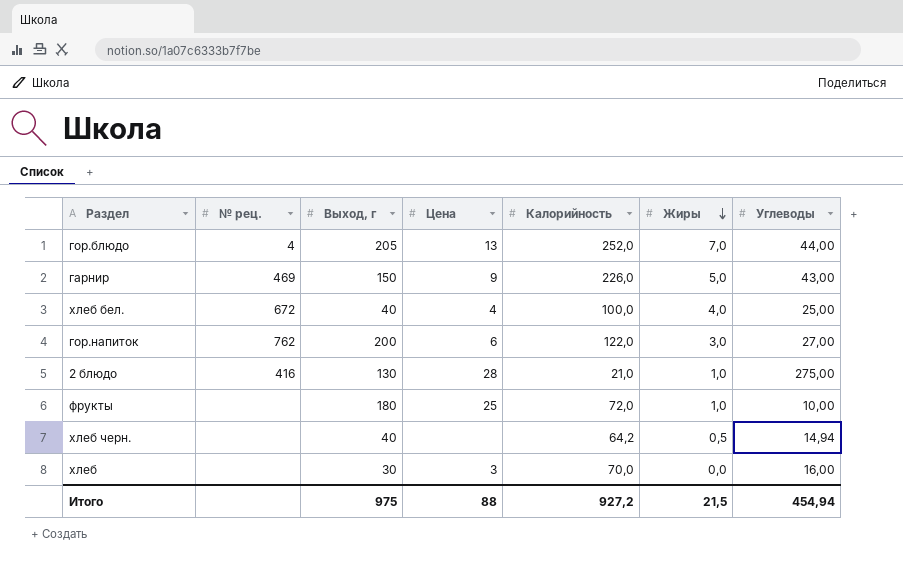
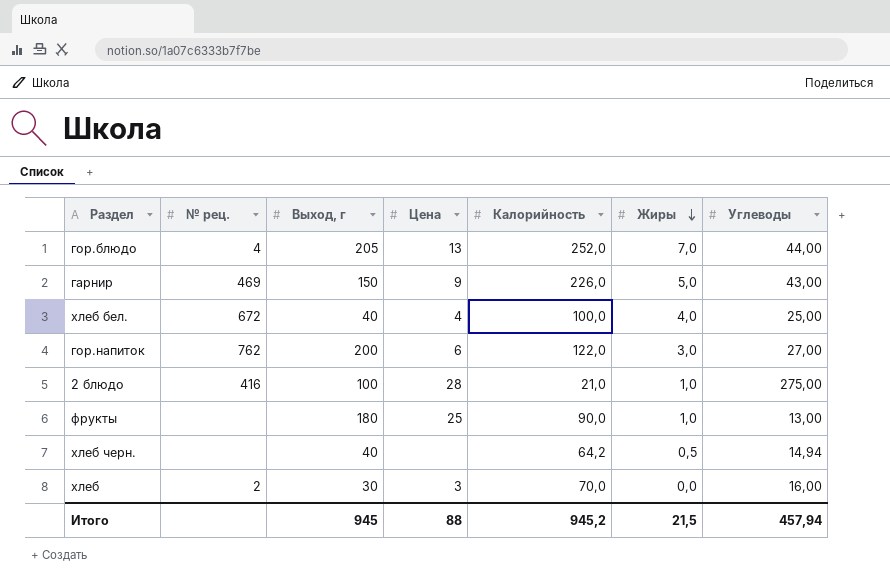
2 блюдо | Выход, г: 130 -> 100
фрукты | Калорийность: 72,0 -> 90,0
фрукты | Углеводы: 10,00 -> 13,00
хлеб | № рец.: none -> 2
Итого | Выход, г: 975 -> 945
Итого | Калорийность: 927,2 -> 945,2
Итого | Углеводы: 454,94 -> 457,94

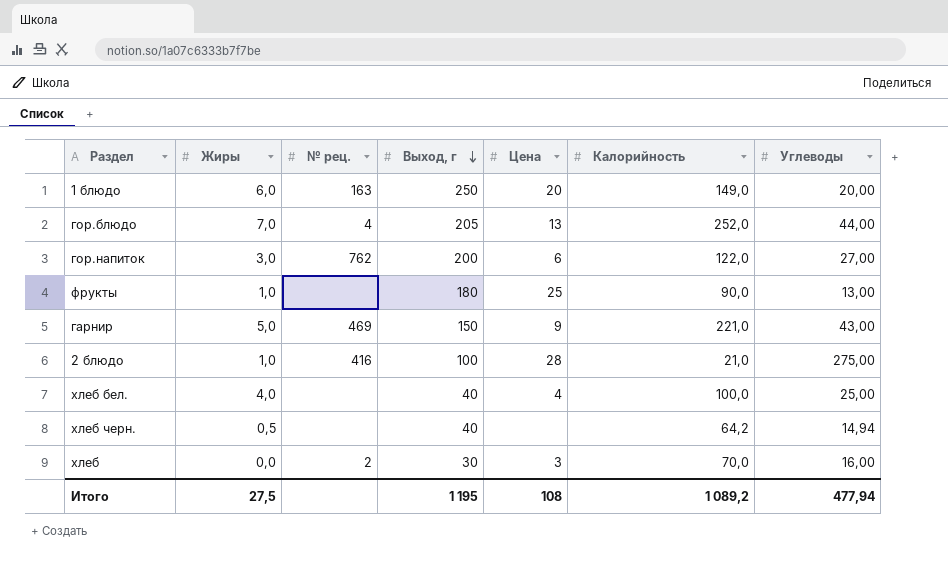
row order: Жиры descending -> Выход, г descending
column Жиры | position: 6 -> 2
row 1 блюдо: none -> 6,0 | 163 | 250 | 20 | 149,0 | 20,00
гарнир | Калорийность: 226,0 -> 221,0
хлеб бел. | № рец.: 672 -> none
Итого | Жиры: 21,5 -> 27,5
Итого | Выход, г: 945 -> 1 195
Итого | Цена: 88 -> 108
Итого | Калорийность: 945,2 -> 1 089,2
Итого | Углеводы: 457,94 -> 477,94

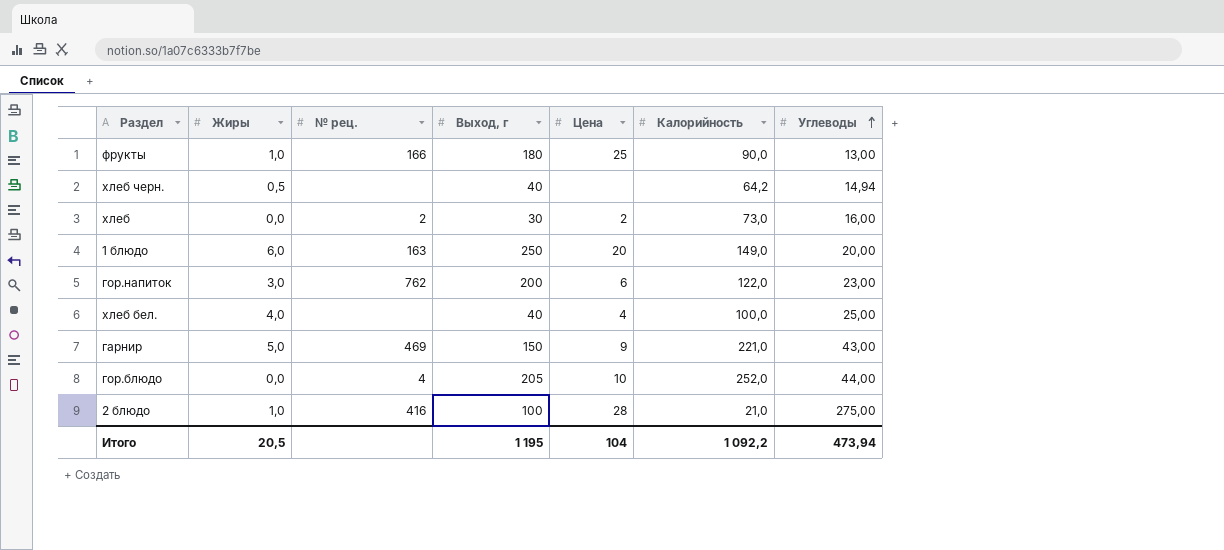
row order: Выход, г descending -> Углеводы ascending
фрукты | № рец.: none -> 166
хлеб | Цена: 3 -> 2
хлеб | Калорийность: 70,0 -> 73,0
гор.напиток | Углеводы: 27,00 -> 23,00
гор.блюдо | Жиры: 7,0 -> 0,0
гор.блюдо | Цена: 13 -> 10
Итого | Жиры: 27,5 -> 20,5
Итого | Цена: 108 -> 104
Итого | Калорийность: 1 089,2 -> 1 092,2
Итого | Углеводы: 477,94 -> 473,94

